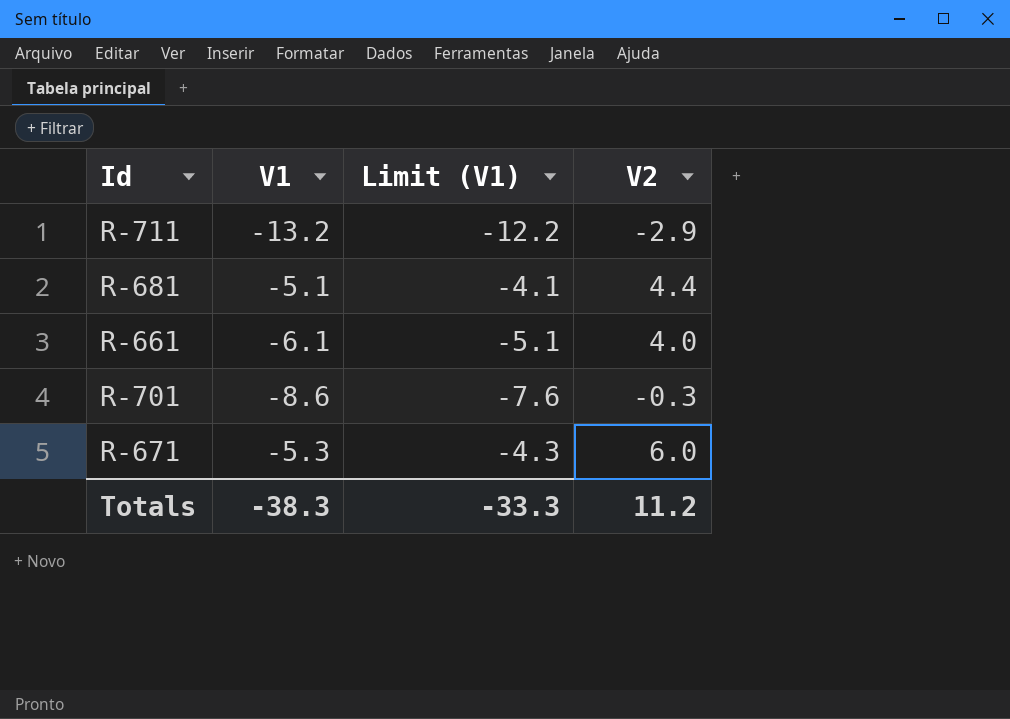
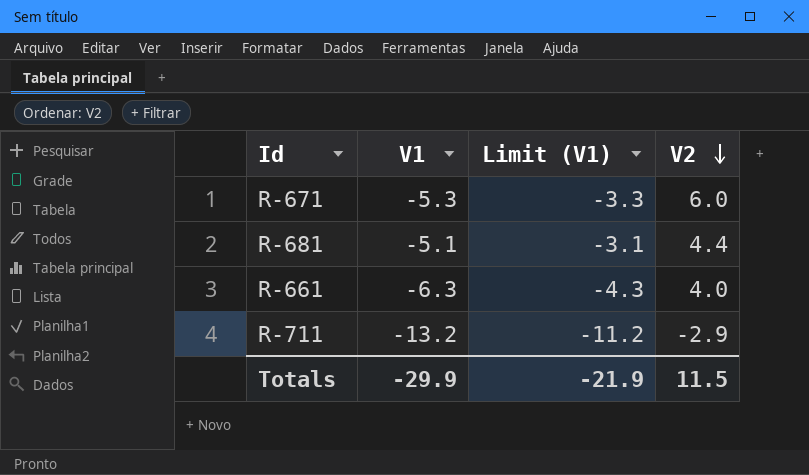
row order: none -> V2 descending
column Limit (V1) | formula: [V1] + 1 -> [V1] + 2
row R-701: -8.6 | -7.6 | -0.3 -> none
R-661 | V1: -6.1 -> -6.3
Totals | V1: -38.3 -> -29.9
Totals | Limit (V1): -33.3 -> -21.9
Totals | V2: 11.2 -> 11.5

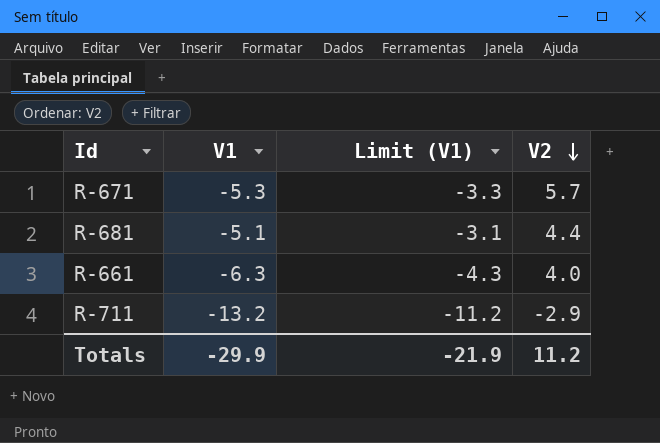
R-671 | V2: 6.0 -> 5.7
Totals | V2: 11.5 -> 11.2

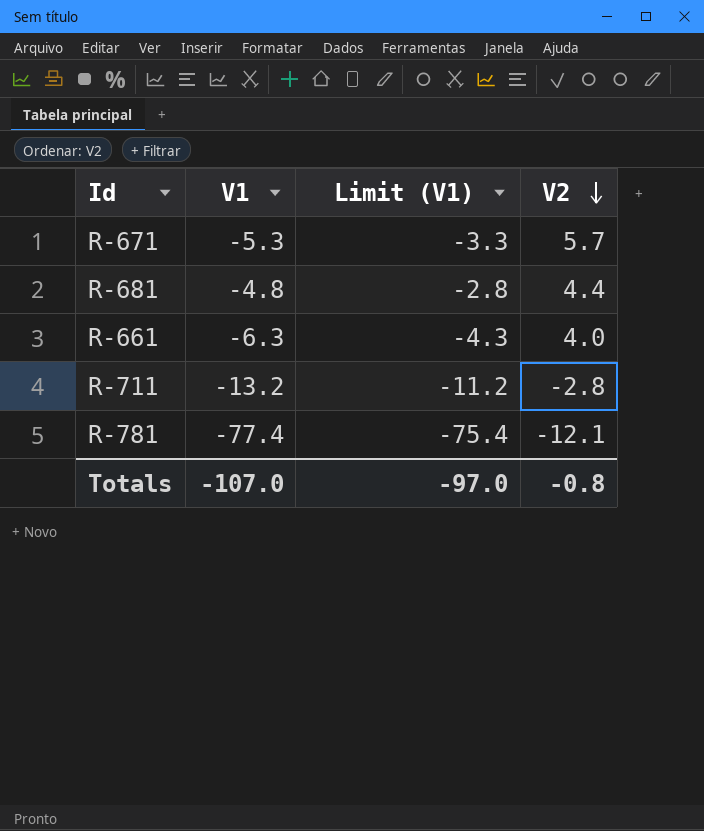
R-681 | V1: -5.1 -> -4.8
R-681 | Limit (V1): -3.1 -> -2.8
R-711 | V2: -2.9 -> -2.8
row R-781: none -> -77.4 | -75.4 | -12.1
Totals | V1: -29.9 -> -107.0
Totals | Limit (V1): -21.9 -> -97.0
Totals | V2: 11.2 -> -0.8

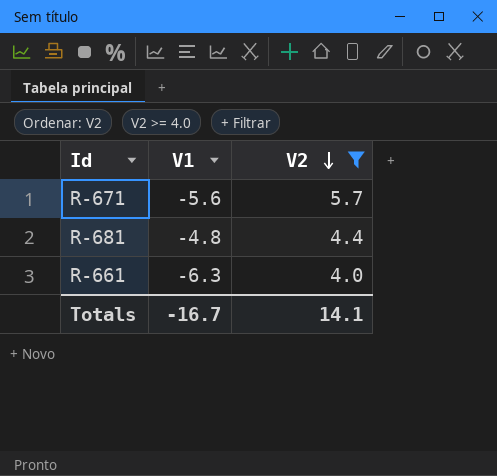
filter: none -> V2 >= 4.0
column Limit (V1) | formula: [V1] + 2 -> none
R-671 | V1: -5.3 -> -5.6
Totals | V1: -107.0 -> -16.7
Totals | V2: -0.8 -> 14.1

